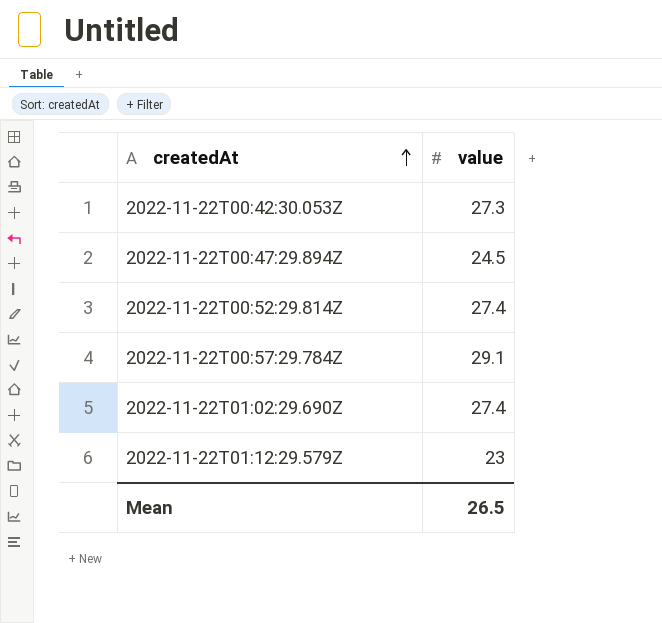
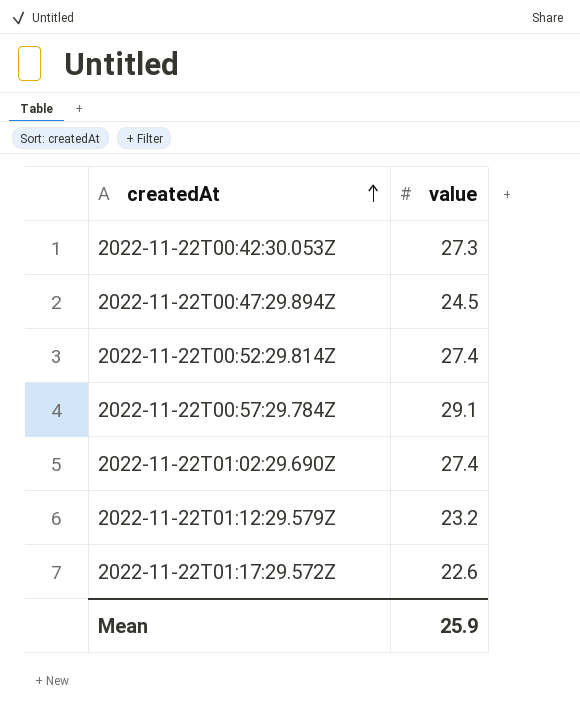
2022-11-22T01:12:29.579Z | value: 23 -> 23.2
row 2022-11-22T01:17:29.572Z: none -> 22.6
Mean | value: 26.5 -> 25.9

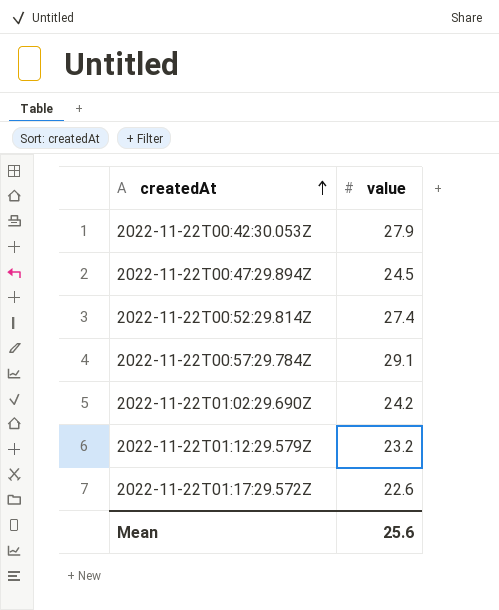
2022-11-22T00:42:30.053Z | value: 27.3 -> 27.9
2022-11-22T01:02:29.690Z | value: 27.4 -> 24.2
Mean | value: 25.9 -> 25.6

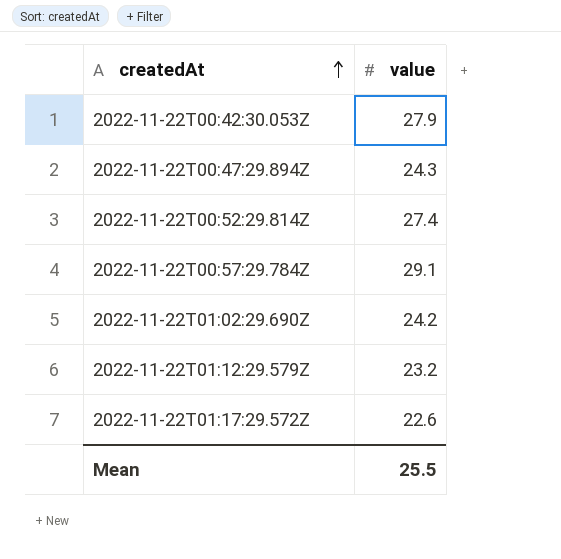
2022-11-22T00:47:29.894Z | value: 24.5 -> 24.3
Mean | value: 25.6 -> 25.5

